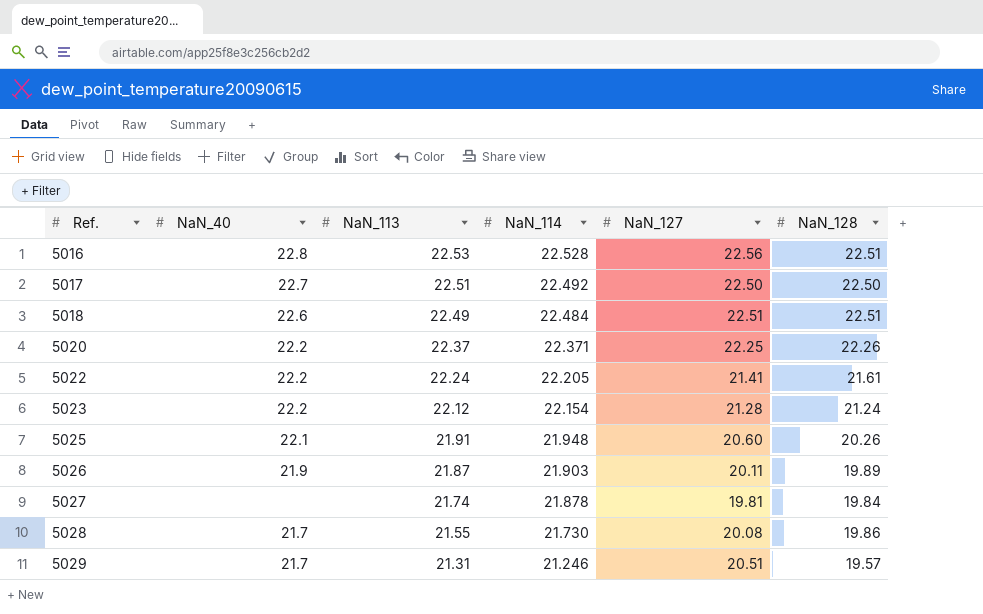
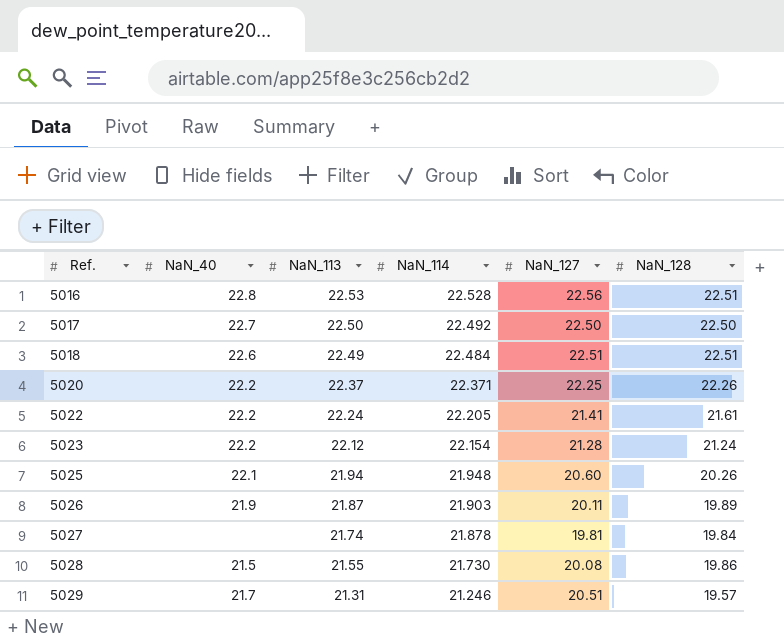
5017 | NaN_113: 22.51 -> 22.50
5025 | NaN_113: 21.91 -> 21.94
5028 | NaN_40: 21.7 -> 21.5

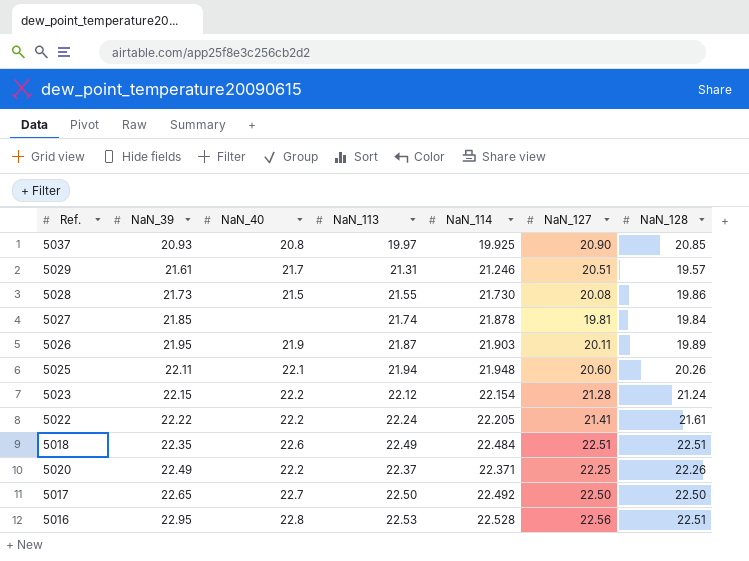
row order: Ref. ascending -> NaN_39 ascending
column NaN_39 | position: none -> 2
row 5037: none -> 20.93 | 20.8 | 19.97 | 19.925 | 20.90 | 20.85

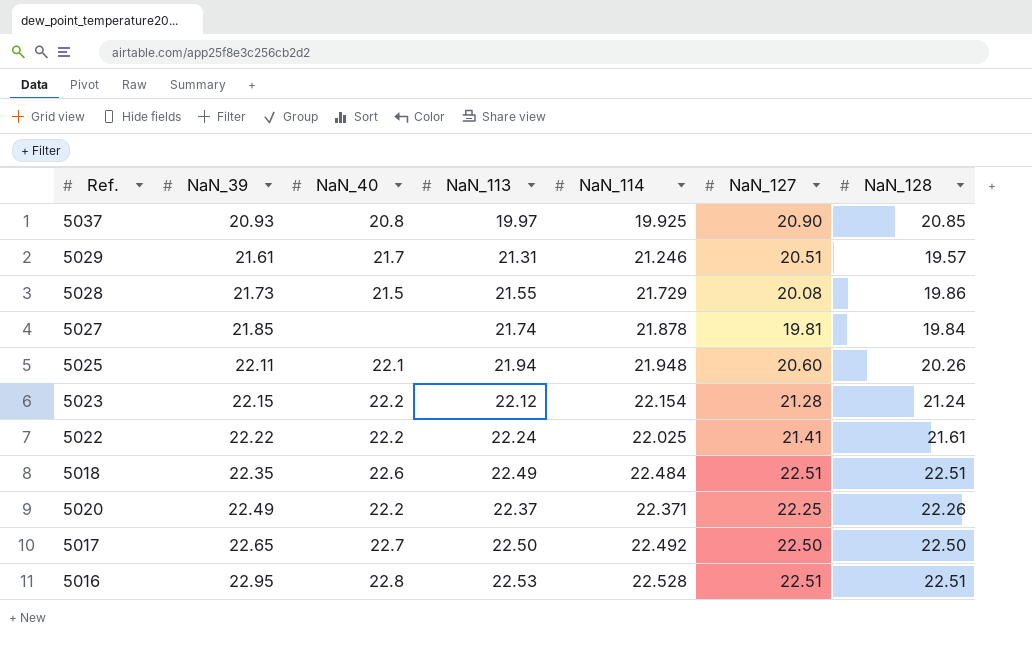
row 5026: 21.95 | 21.9 | 21.87 | 21.903 | 20.11 | 19.89 -> none
5028 | NaN_114: 21.730 -> 21.729
5022 | NaN_114: 22.205 -> 22.025
5016 | NaN_127: 22.56 -> 22.51

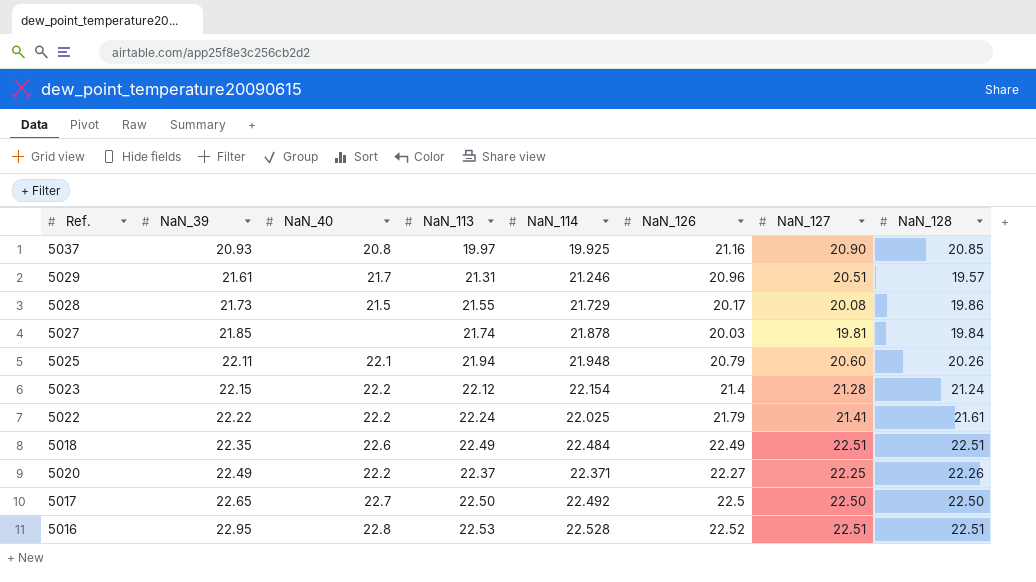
column NaN_126 | position: none -> 6

